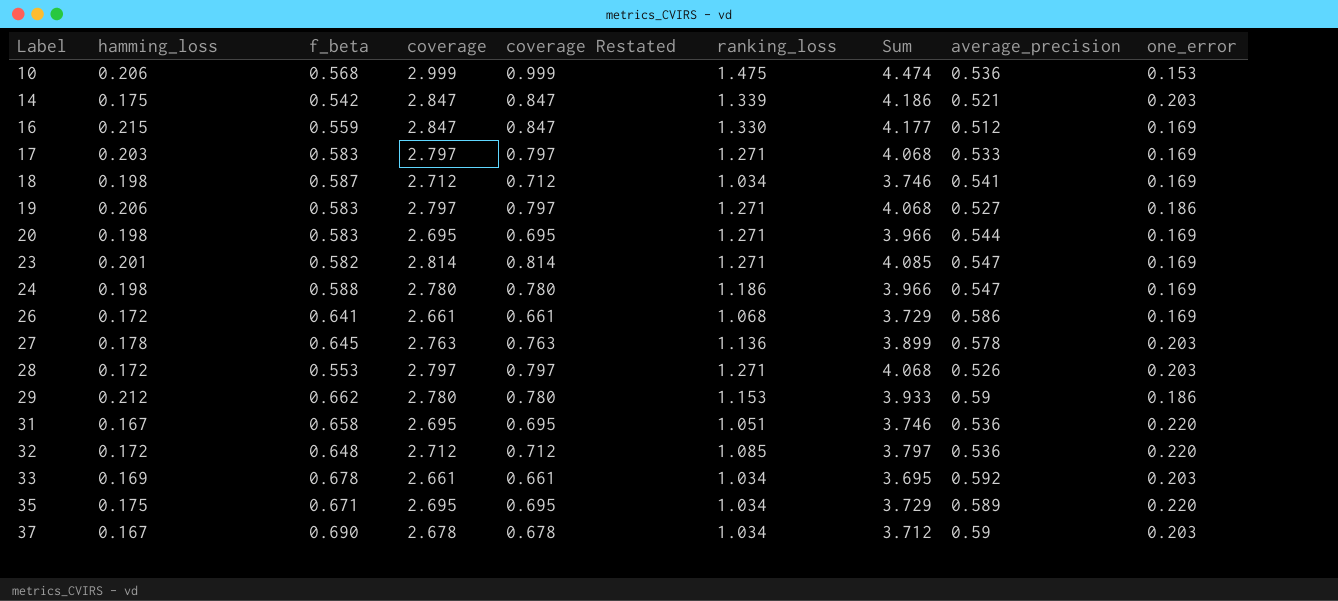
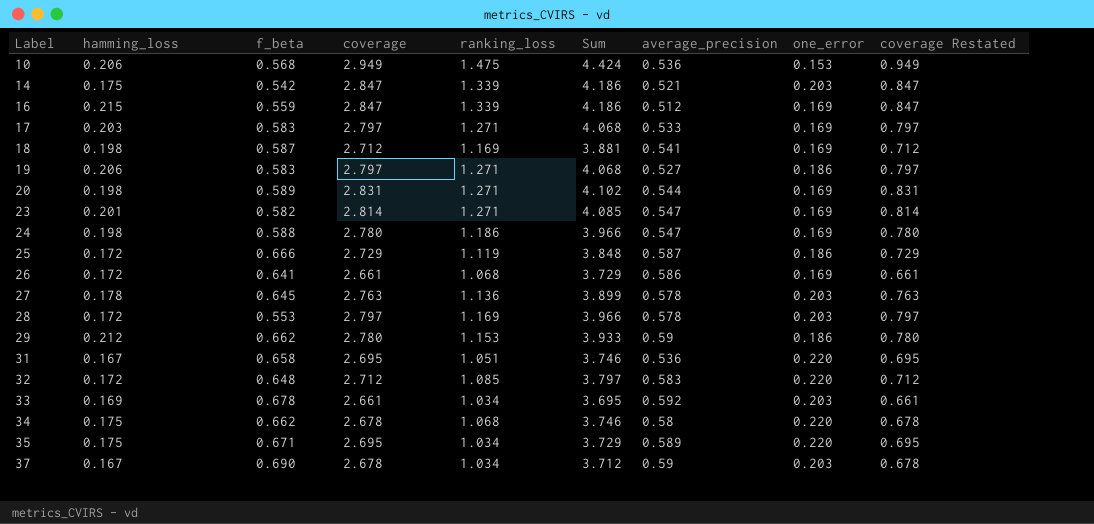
column coverage Restated | position: 5 -> 9
10 | coverage: 2.999 -> 2.949
10 | Sum: 4.474 -> 4.424
10 | coverage Restated: 0.999 -> 0.949
16 | ranking_loss: 1.330 -> 1.339
16 | Sum: 4.177 -> 4.186
18 | ranking_loss: 1.034 -> 1.169
18 | Sum: 3.746 -> 3.881
20 | f_beta: 0.583 -> 0.589
20 | coverage: 2.695 -> 2.831
20 | Sum: 3.966 -> 4.102
20 | coverage Restated: 0.695 -> 0.831
row 25: none -> 0.172 | 0.666 | 2.729 | 1.119 | 3.848 | 0.587 | 0.186 | 0.729
28 | ranking_loss: 1.271 -> 1.169
28 | Sum: 4.068 -> 3.966
28 | average_precision: 0.526 -> 0.578
32 | average_precision: 0.536 -> 0.583
row 34: none -> 0.175 | 0.662 | 2.678 | 1.068 | 3.746 | 0.58 | 0.220 | 0.678

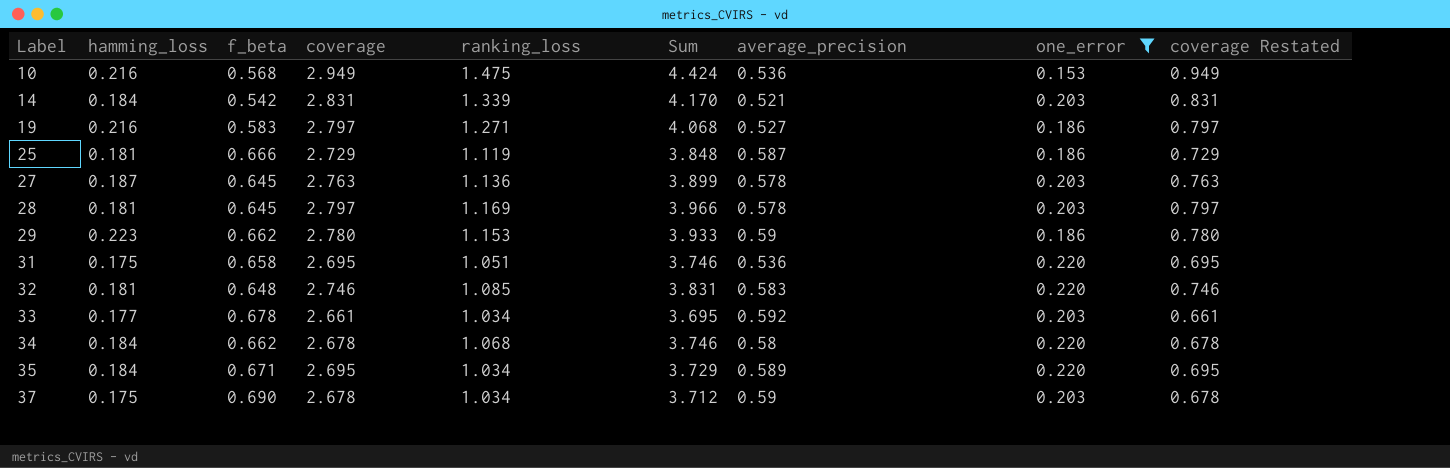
filter: none -> one_error != 0.169
10 | hamming_loss: 0.206 -> 0.216
14 | hamming_loss: 0.175 -> 0.184
14 | coverage: 2.847 -> 2.831
14 | Sum: 4.186 -> 4.170
14 | coverage Restated: 0.847 -> 0.831
19 | hamming_loss: 0.206 -> 0.216
25 | hamming_loss: 0.172 -> 0.181
27 | hamming_loss: 0.178 -> 0.187
28 | hamming_loss: 0.172 -> 0.181
28 | f_beta: 0.553 -> 0.645
29 | hamming_loss: 0.212 -> 0.223
31 | hamming_loss: 0.167 -> 0.175
32 | hamming_loss: 0.172 -> 0.181
32 | coverage: 2.712 -> 2.746
32 | Sum: 3.797 -> 3.831
32 | coverage Restated: 0.712 -> 0.746
33 | hamming_loss: 0.169 -> 0.177
34 | hamming_loss: 0.175 -> 0.184
35 | hamming_loss: 0.175 -> 0.184
37 | hamming_loss: 0.167 -> 0.175

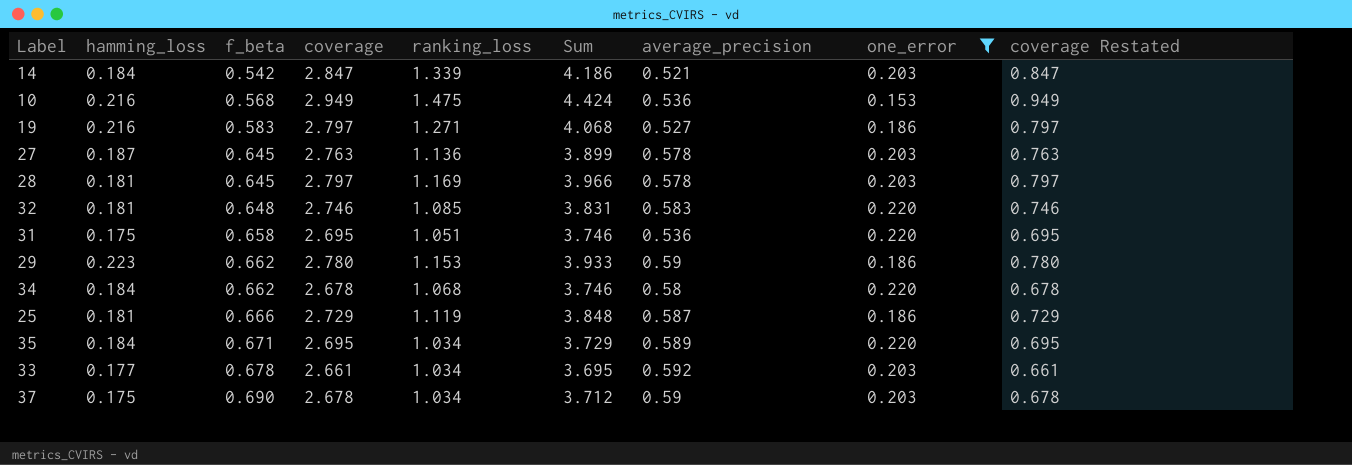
row order: Label ascending -> f_beta ascending
14 | coverage: 2.831 -> 2.847
14 | Sum: 4.170 -> 4.186
14 | coverage Restated: 0.831 -> 0.847

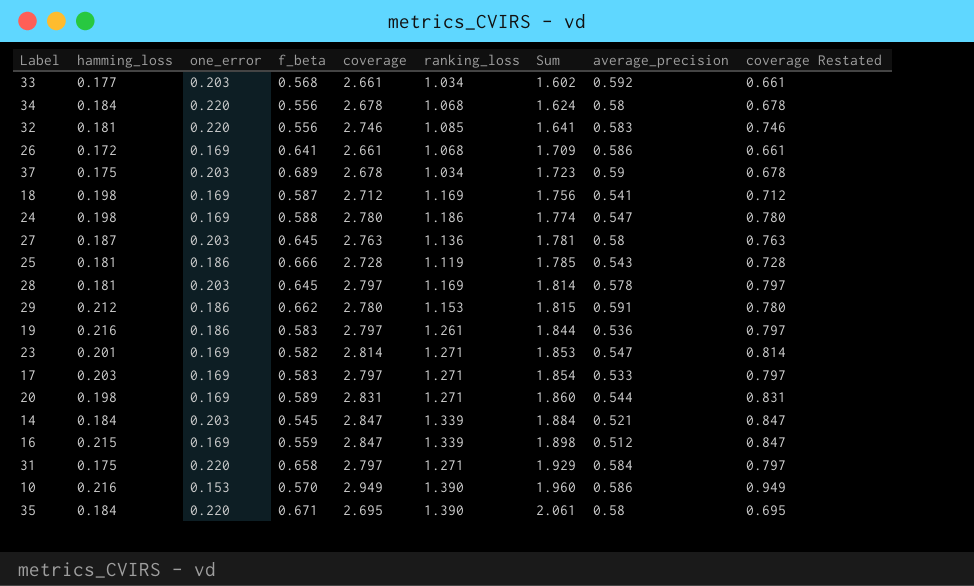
filter: one_error != 0.169 -> none
row order: f_beta ascending -> Sum ascending
column one_error | position: 8 -> 3
column Sum | formula: [coverage] + [ranking_loss] -> [f_beta] + [ranking_loss]
33 | f_beta: 0.678 -> 0.568
34 | f_beta: 0.662 -> 0.556
32 | f_beta: 0.648 -> 0.556
37 | f_beta: 0.690 -> 0.689
27 | average_precision: 0.578 -> 0.58
25 | coverage: 2.729 -> 2.728
25 | average_precision: 0.587 -> 0.543
25 | coverage Restated: 0.729 -> 0.728
29 | hamming_loss: 0.223 -> 0.212
29 | average_precision: 0.59 -> 0.591
19 | ranking_loss: 1.271 -> 1.261
19 | average_precision: 0.527 -> 0.536
14 | f_beta: 0.542 -> 0.545
31 | coverage: 2.695 -> 2.797
31 | ranking_loss: 1.051 -> 1.271
31 | average_precision: 0.536 -> 0.584
31 | coverage Restated: 0.695 -> 0.797
10 | f_beta: 0.568 -> 0.570
10 | ranking_loss: 1.475 -> 1.390
10 | average_precision: 0.536 -> 0.586
35 | ranking_loss: 1.034 -> 1.390
35 | average_precision: 0.589 -> 0.58

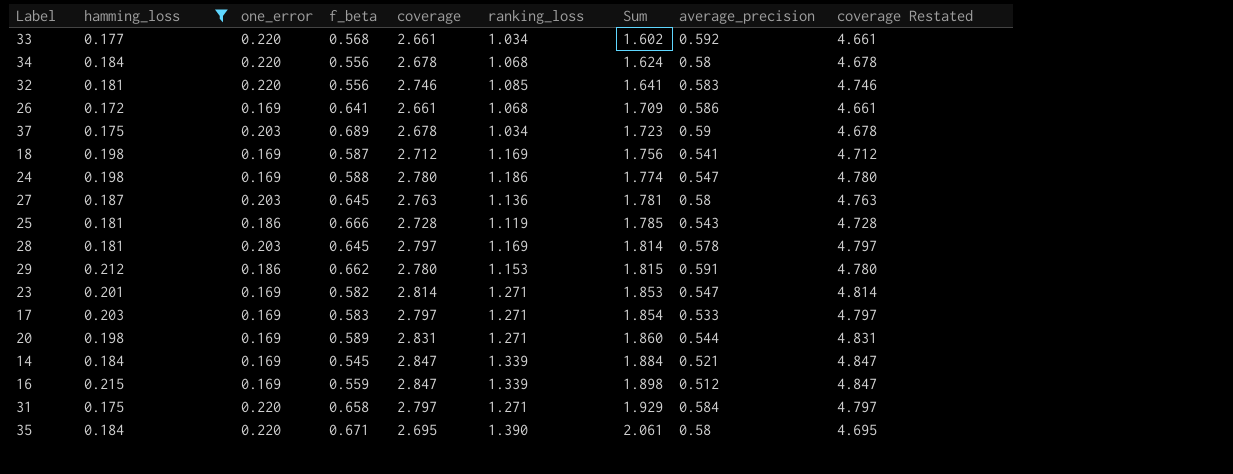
filter: none -> hamming_loss != 0.216
column coverage Restated | formula: [coverage] - 2 -> [coverage] + 2
33 | one_error: 0.203 -> 0.220
14 | one_error: 0.203 -> 0.169

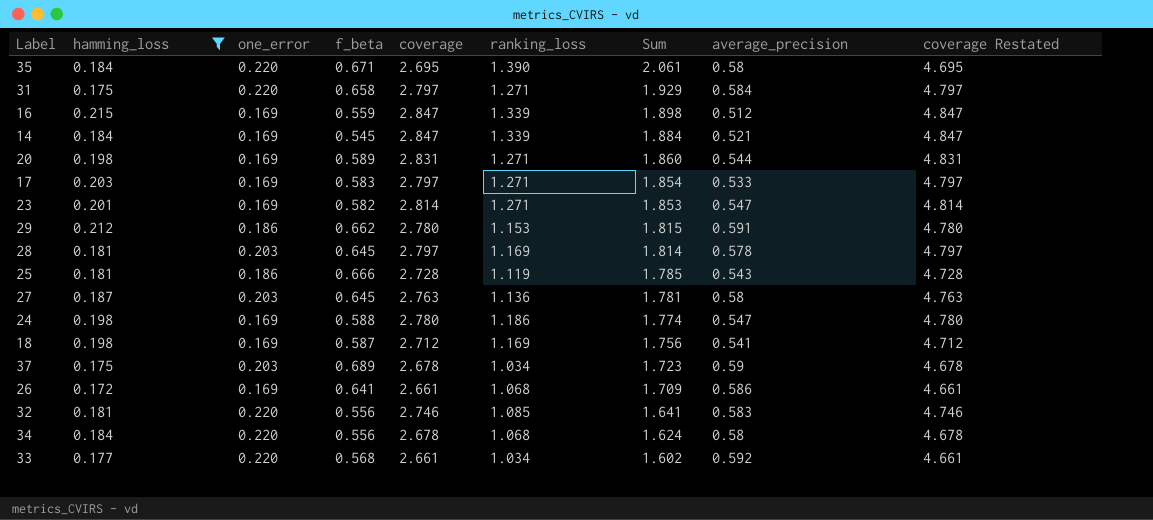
row order: Sum ascending -> Sum descending

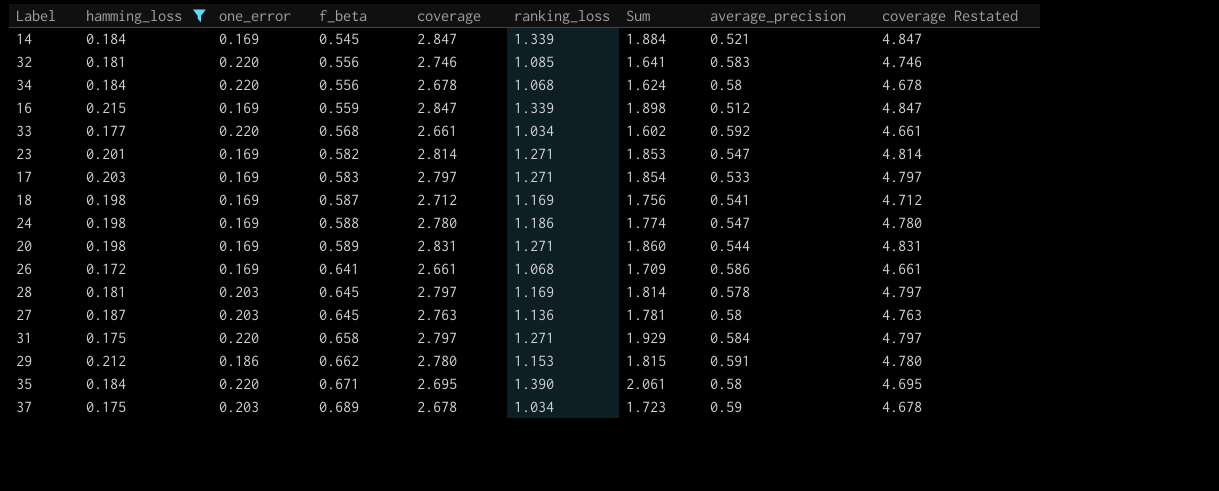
row order: Sum descending -> f_beta ascending
row 25: 0.181 | 0.186 | 0.666 | 2.728 | 1.119 | 1.785 | 0.543 | 4.728 -> none

